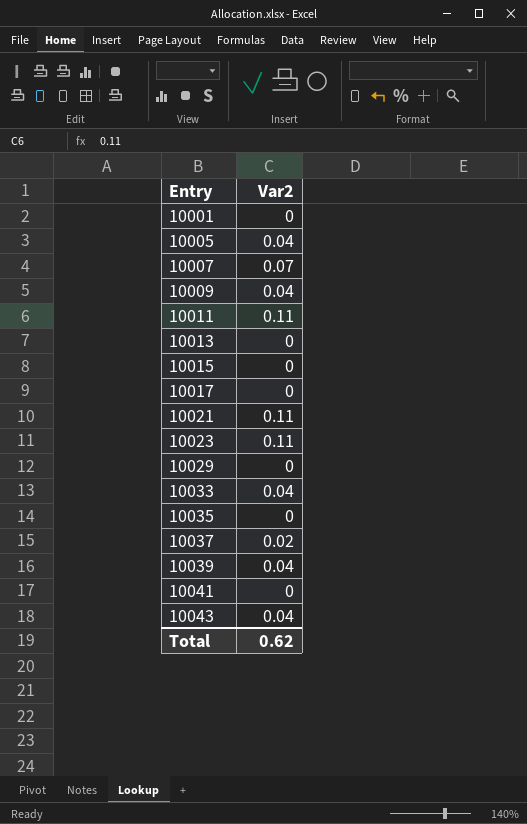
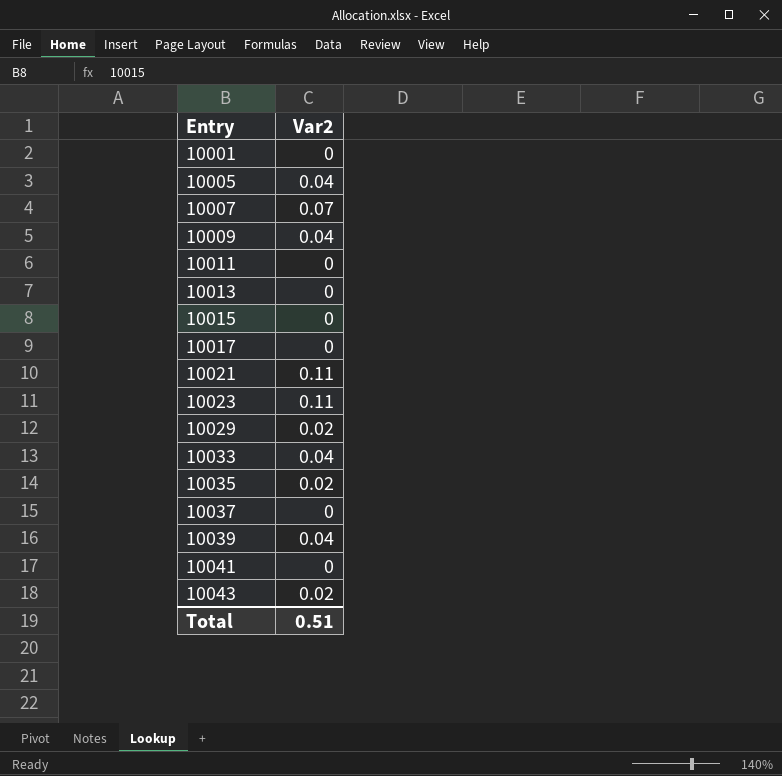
10011 | Var2: 0.11 -> 0
10029 | Var2: 0 -> 0.02
10035 | Var2: 0 -> 0.02
10037 | Var2: 0.02 -> 0
10043 | Var2: 0.04 -> 0.02
Total | Var2: 0.62 -> 0.51

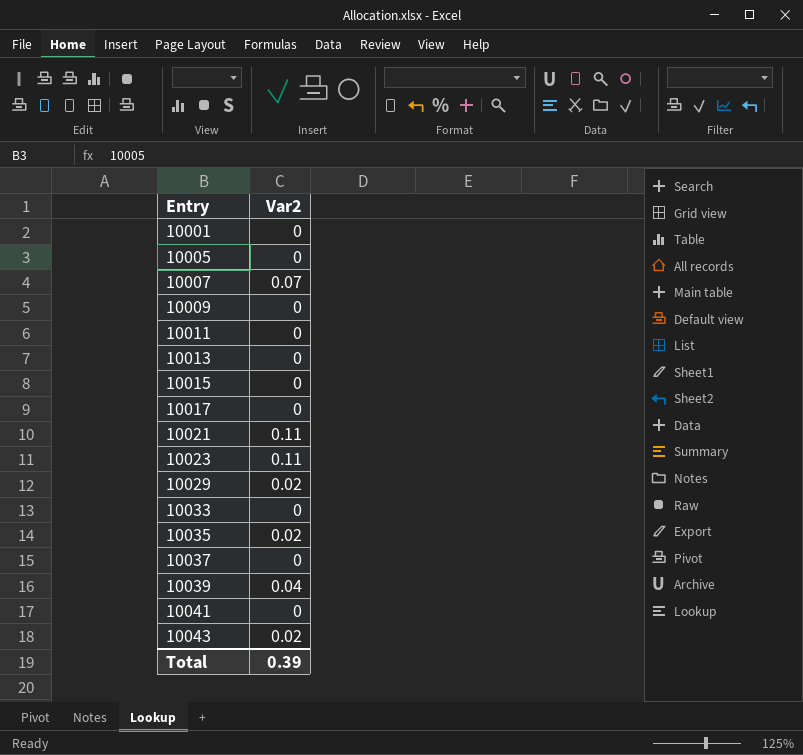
10005 | Var2: 0.04 -> 0
10009 | Var2: 0.04 -> 0
10033 | Var2: 0.04 -> 0
Total | Var2: 0.51 -> 0.39

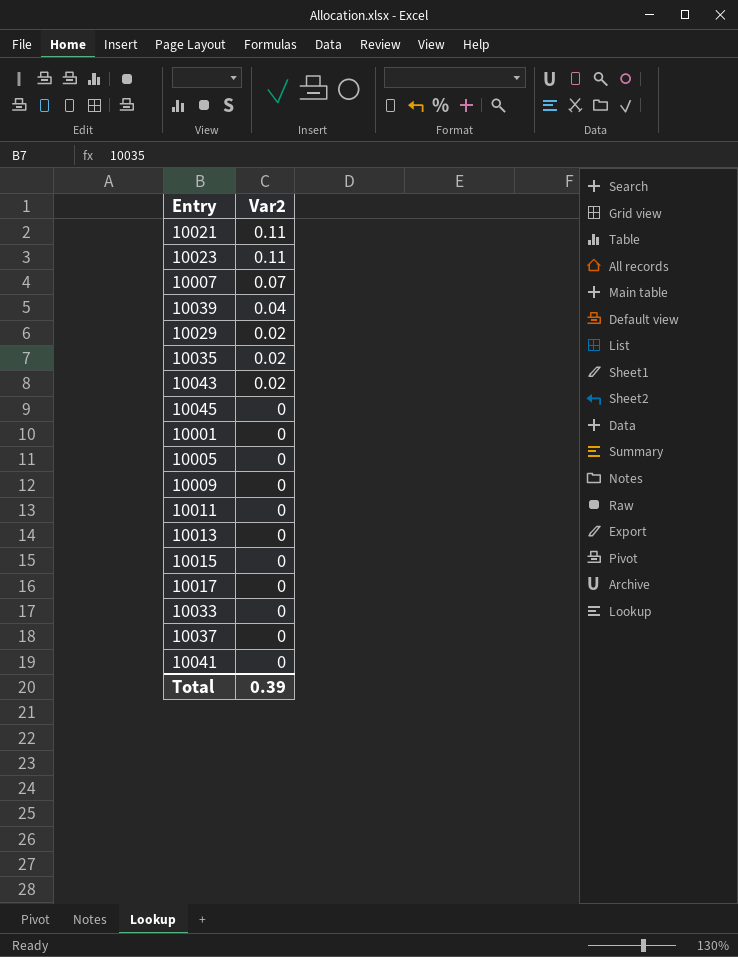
row order: Entry ascending -> Var2 descending
row 10045: none -> 0

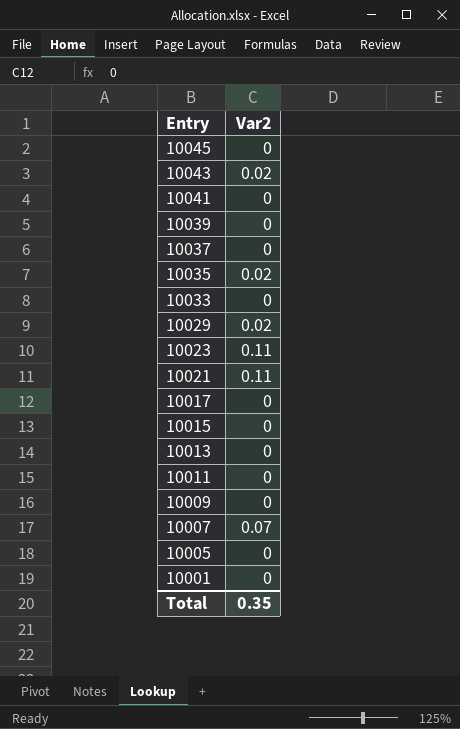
row order: Var2 descending -> Entry descending
10039 | Var2: 0.04 -> 0
Total | Var2: 0.39 -> 0.35

